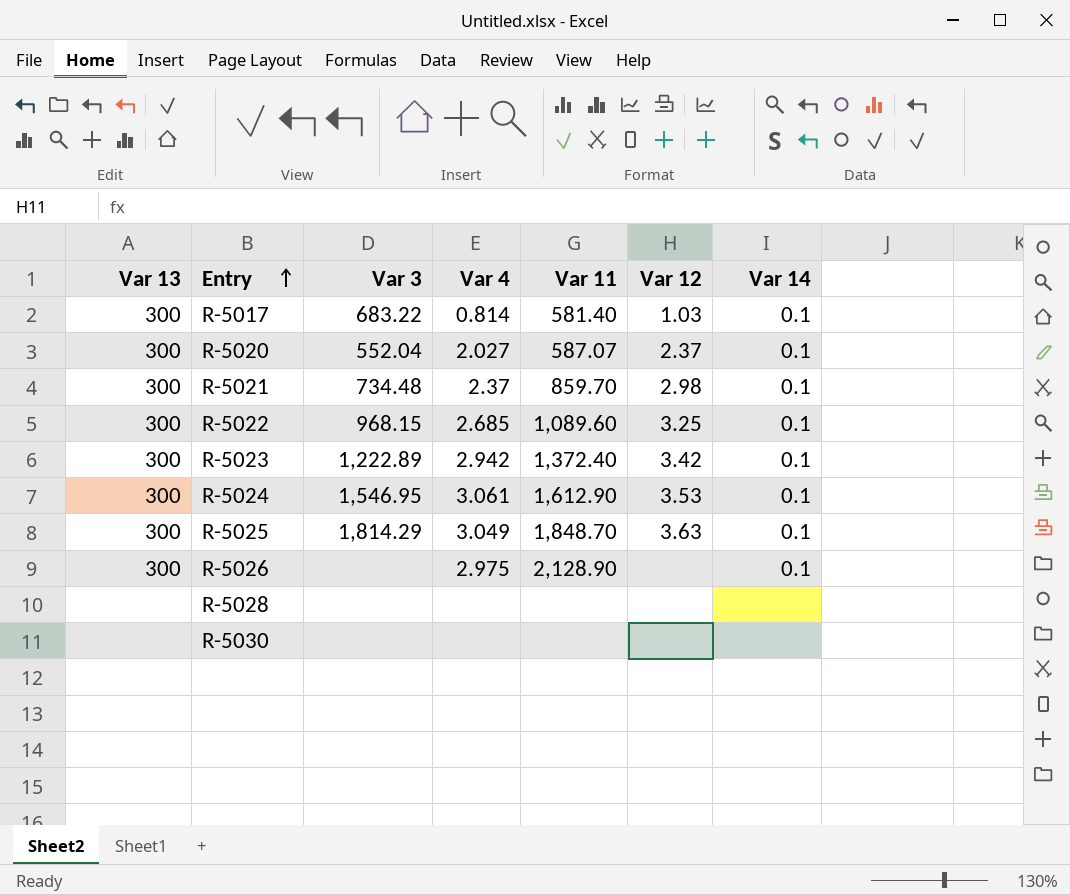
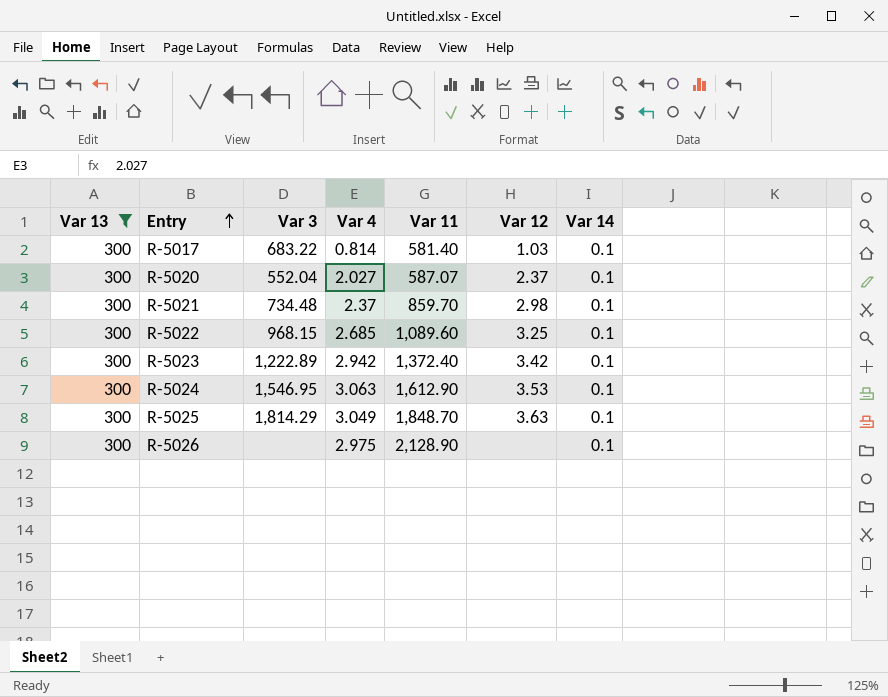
filter: none -> Var 13 = 300
R-5024 | Var 4: 3.061 -> 3.063

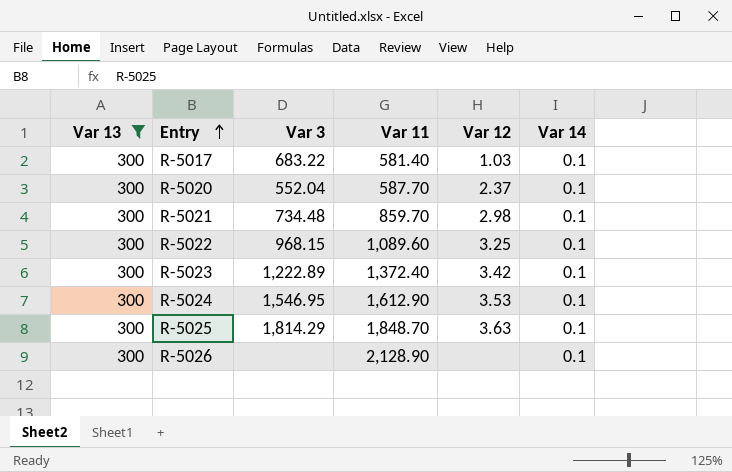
column Var 4 | position: 4 -> none
R-5020 | Var 11: 587.07 -> 587.70

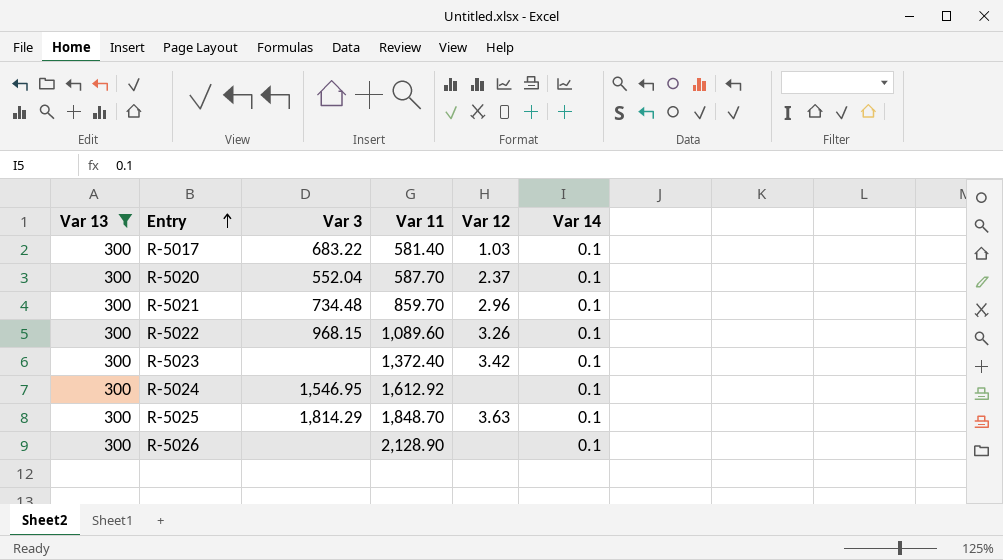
R-5021 | Var 12: 2.98 -> 2.96
R-5022 | Var 12: 3.25 -> 3.26
R-5023 | Var 3: 1,222.89 -> none
R-5024 | Var 11: 1,612.90 -> 1,612.92
R-5024 | Var 12: 3.53 -> none

